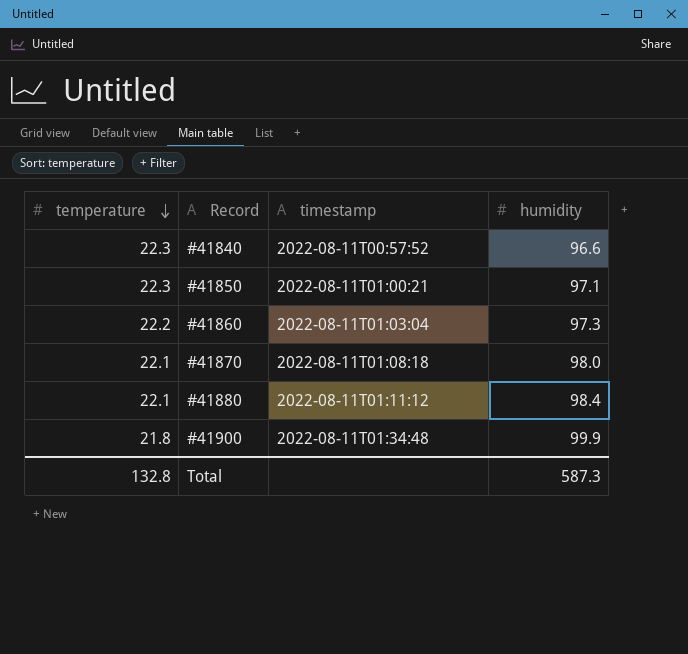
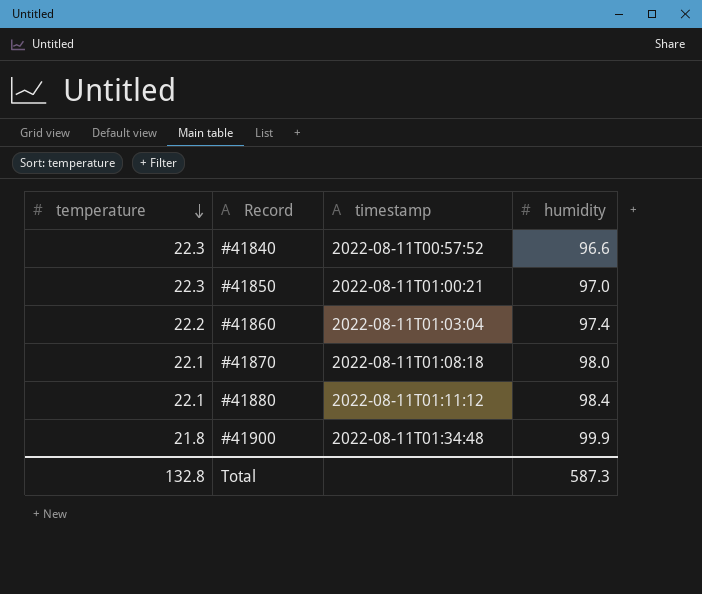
#41850 | humidity: 97.1 -> 97.0
#41860 | humidity: 97.3 -> 97.4

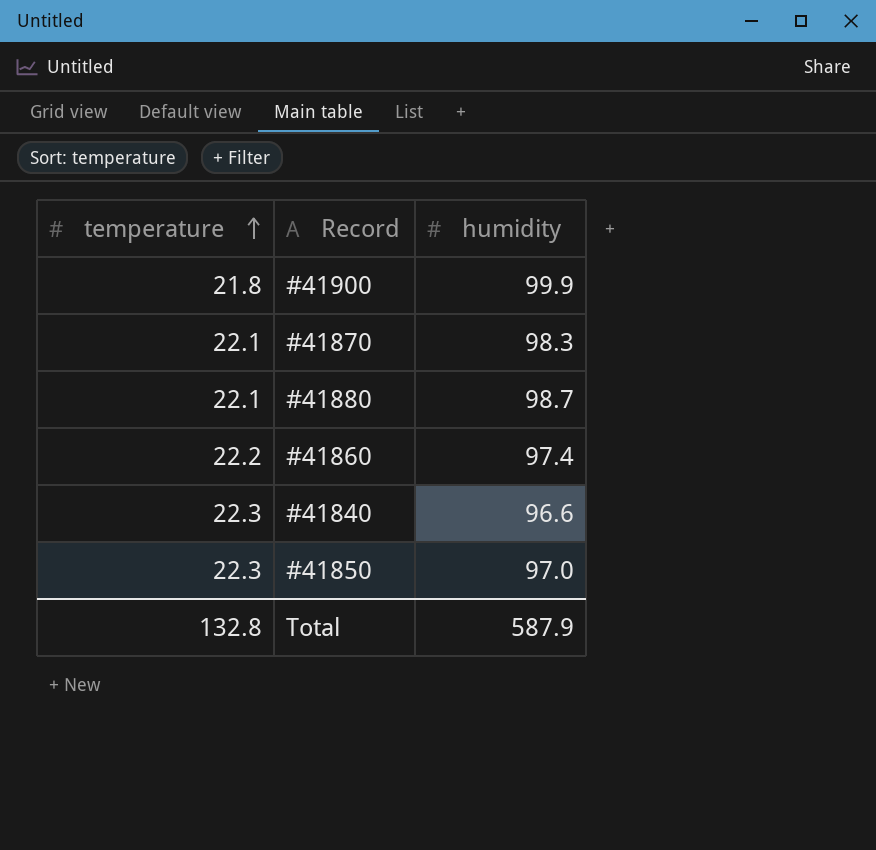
row order: temperature descending -> temperature ascending
column timestamp | position: 3 -> none
#41870 | humidity: 98.0 -> 98.3
#41880 | humidity: 98.4 -> 98.7
Total | humidity: 587.3 -> 587.9

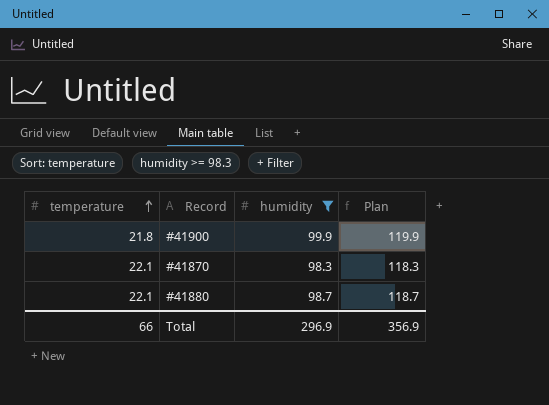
filter: none -> humidity >= 98.3
column Plan | formula: none -> [humidity] + 20
Total | temperature: 132.8 -> 66
Total | humidity: 587.9 -> 296.9

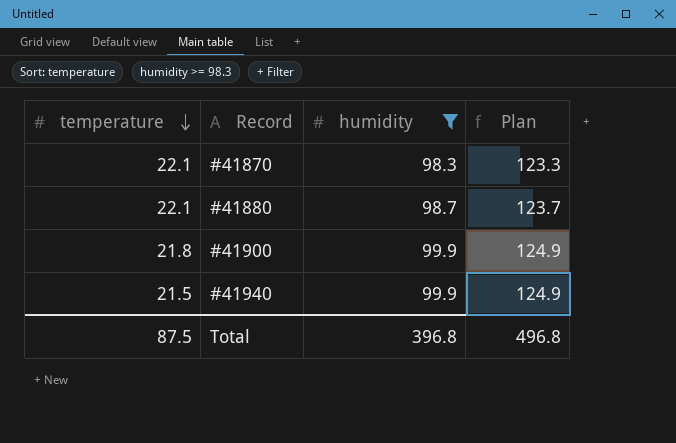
row order: temperature ascending -> temperature descending
column Plan | formula: [humidity] + 20 -> [humidity] + 25
row #41940: none -> 21.5 | 99.9 | 124.9
Total | temperature: 66 -> 87.5
Total | humidity: 296.9 -> 396.8
Total | Plan: 356.9 -> 496.8

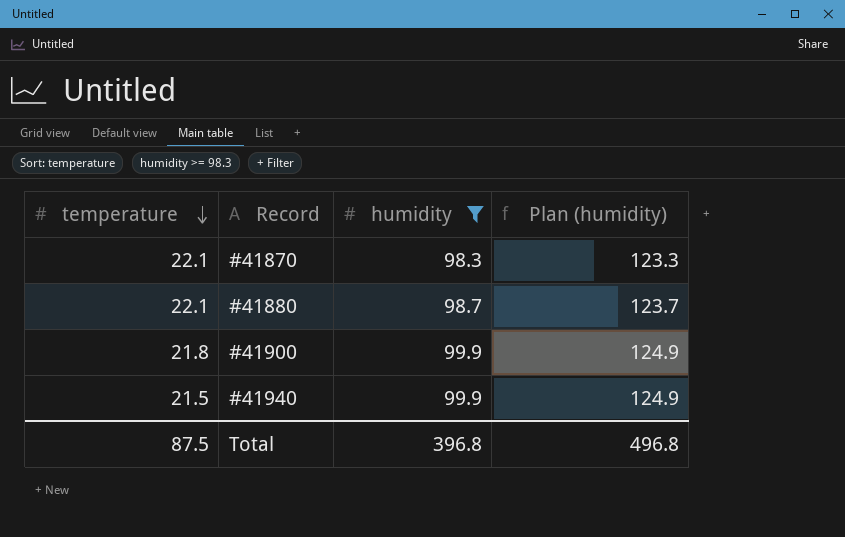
column name: Plan -> Plan (humidity)

